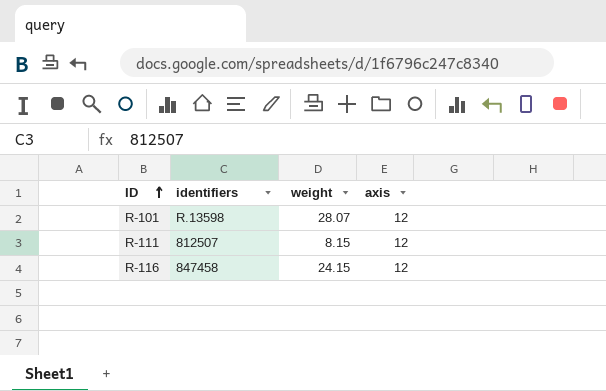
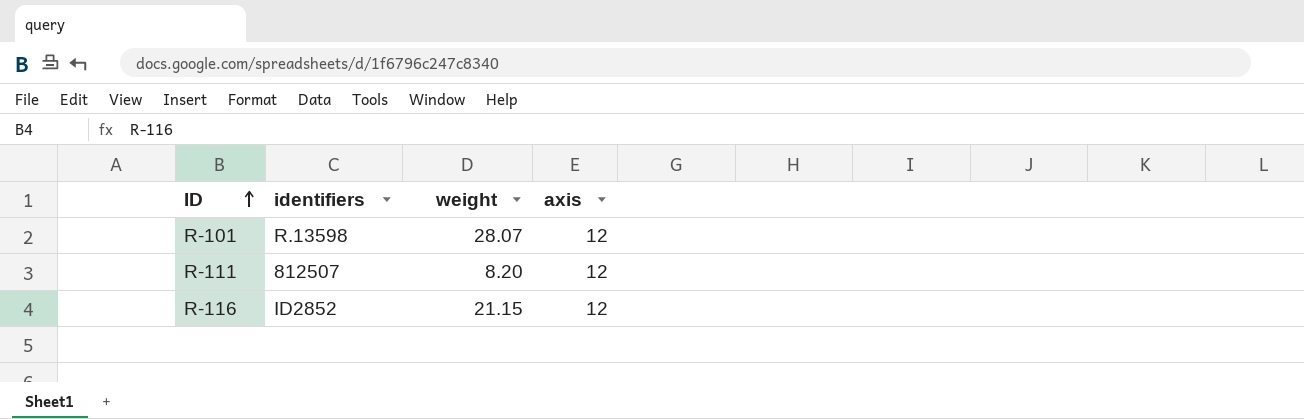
R-111 | weight: 8.15 -> 8.20
R-116 | identifiers: 847458 -> ID2852
R-116 | weight: 24.15 -> 21.15

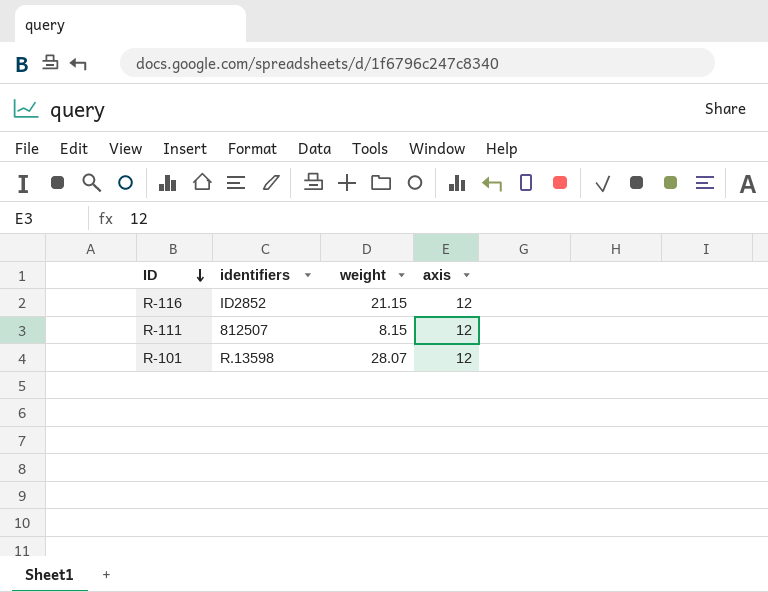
row order: ID ascending -> ID descending
R-111 | weight: 8.20 -> 8.15

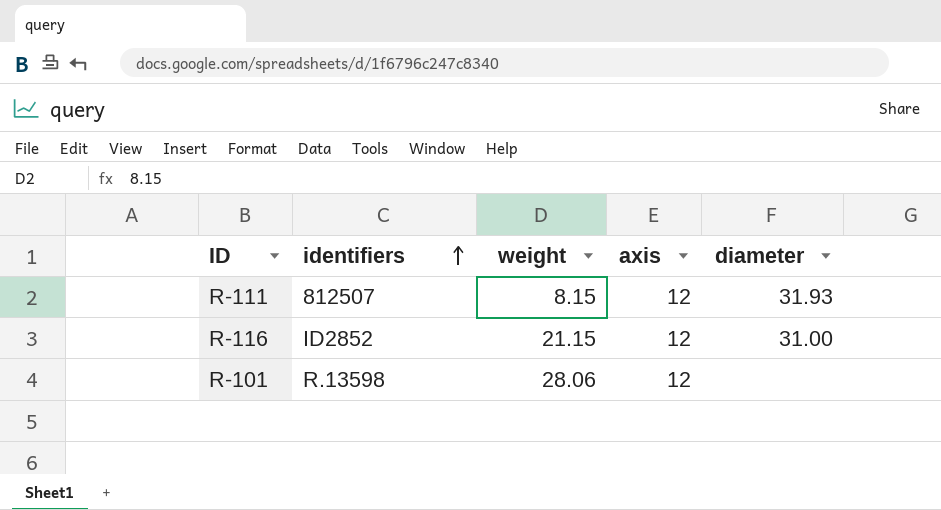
row order: ID descending -> identifiers ascending
column diameter | position: none -> 5
R-101 | weight: 28.07 -> 28.06

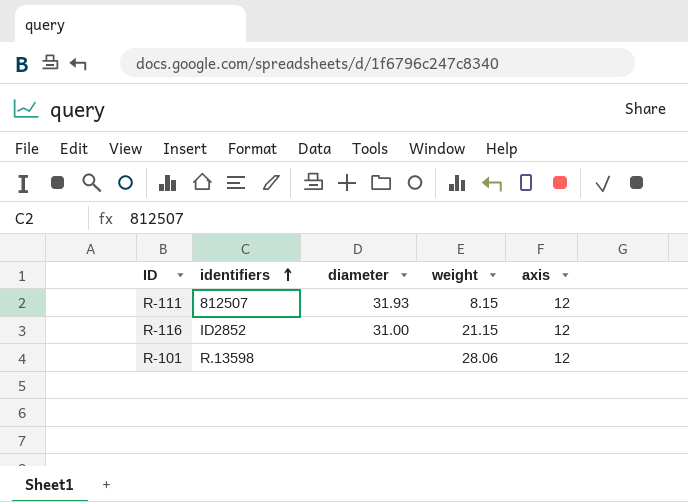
column diameter | position: 5 -> 3

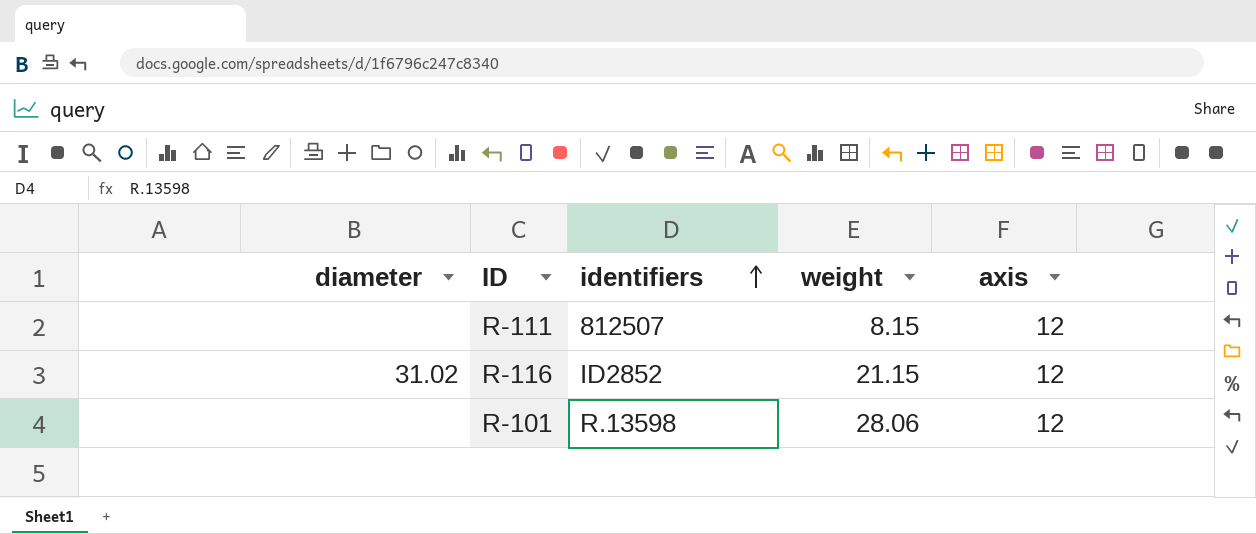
column diameter | position: 3 -> 1
R-111 | diameter: 31.93 -> none
R-116 | diameter: 31.00 -> 31.02

